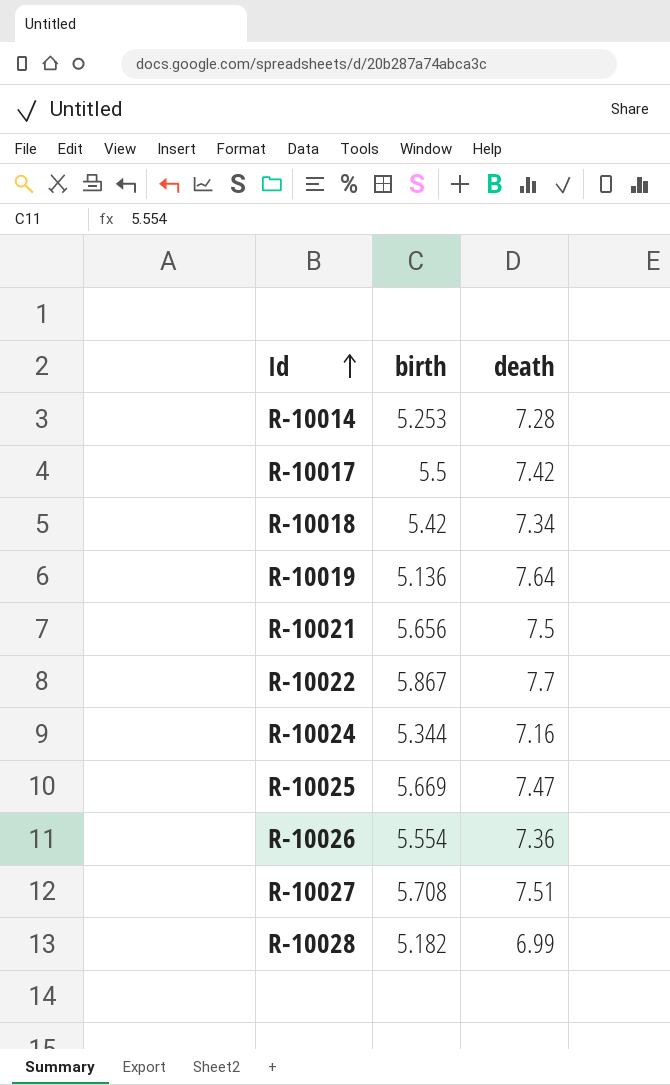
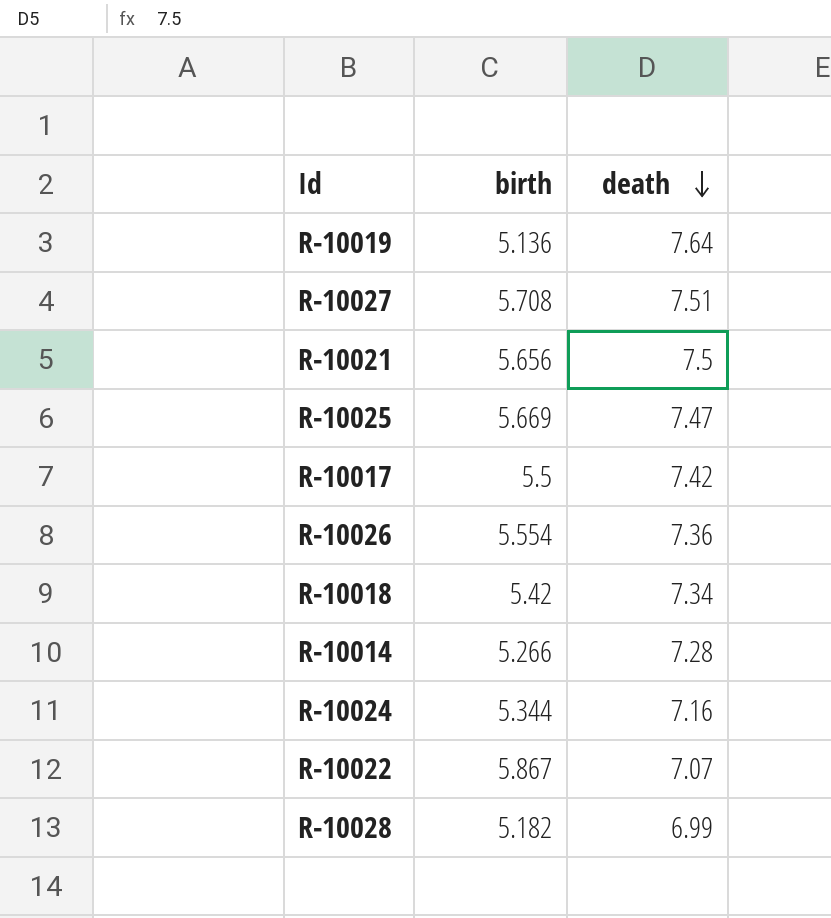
row order: Id ascending -> death descending
R-10014 | birth: 5.253 -> 5.266
R-10022 | death: 7.7 -> 7.07

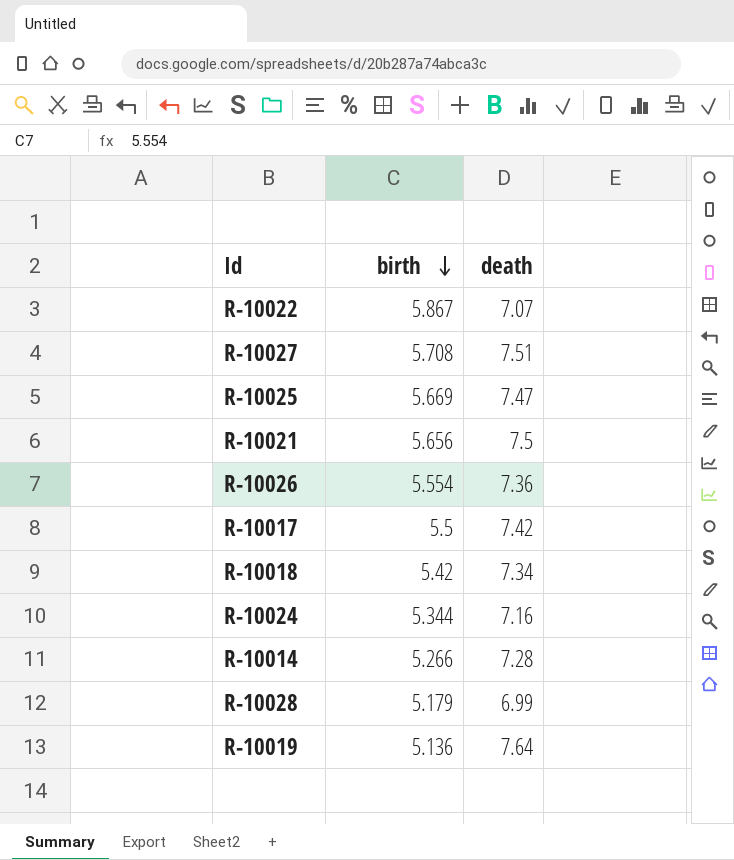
row order: death descending -> birth descending
R-10028 | birth: 5.182 -> 5.179

